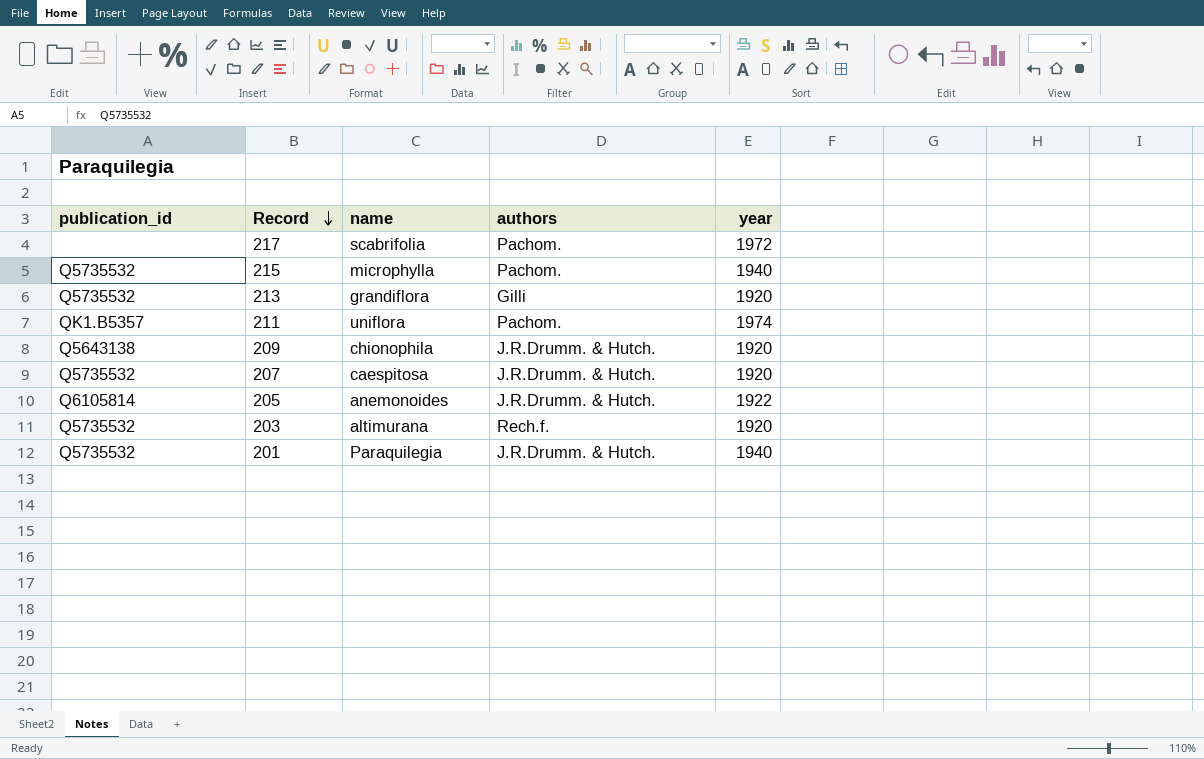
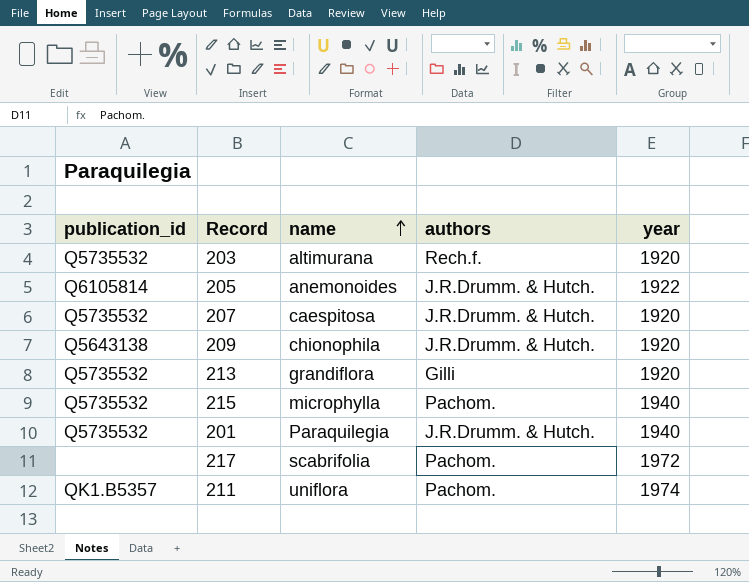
row order: Record descending -> name ascending

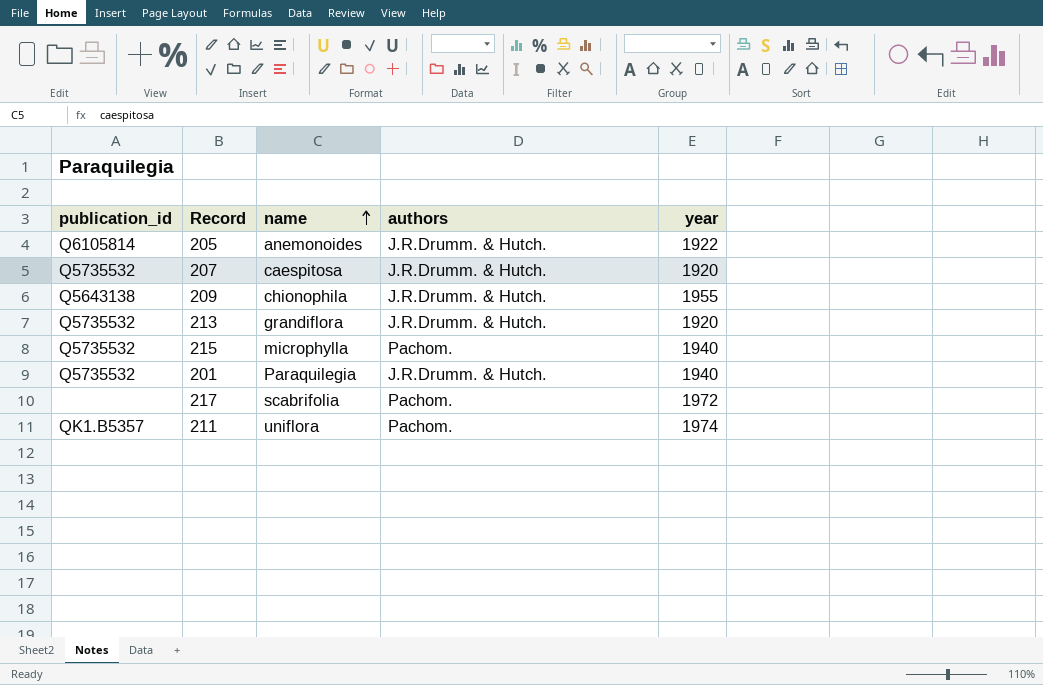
row 203: Q5735532 | altimurana | Rech.f. | 1920 -> none
209 | year: 1920 -> 1955
213 | authors: Gilli -> J.R.Drumm. & Hutch.

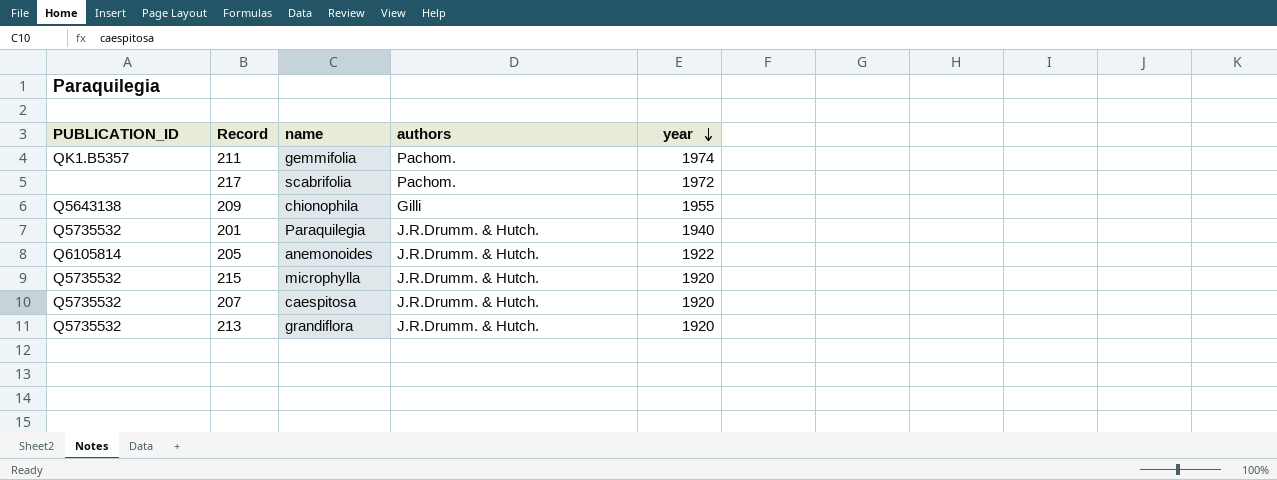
row order: name ascending -> year descending
column name: publication_id -> PUBLICATION_ID
211 | name: uniflora -> gemmifolia
209 | authors: J.R.Drumm. & Hutch. -> Gilli
215 | authors: Pachom. -> J.R.Drumm. & Hutch.
215 | year: 1940 -> 1920

